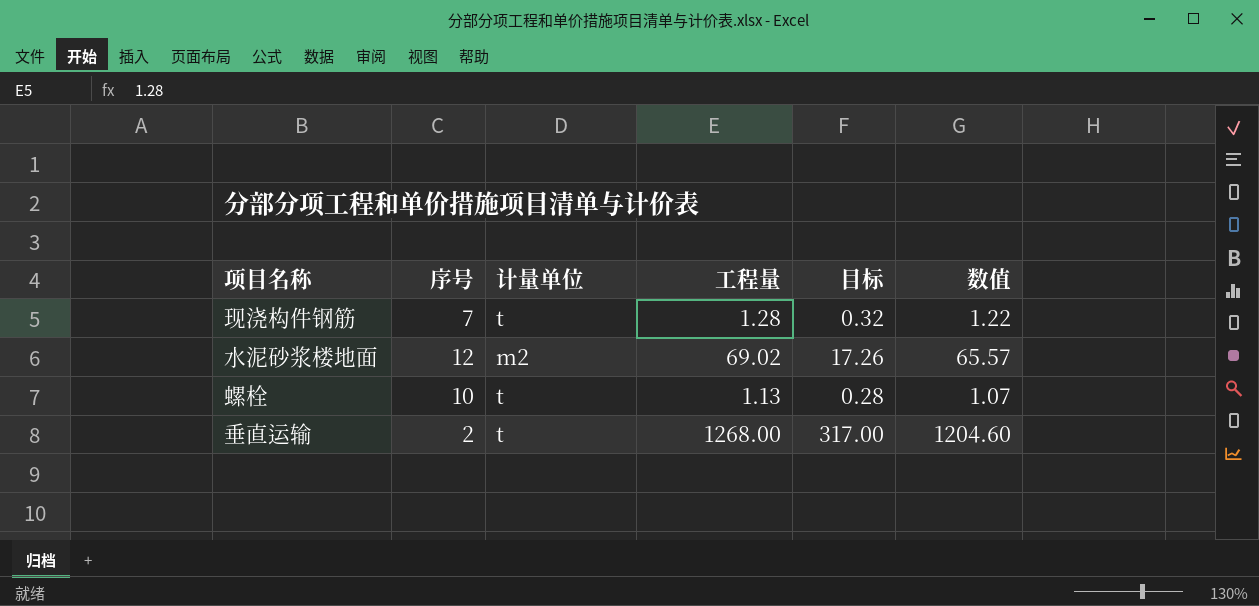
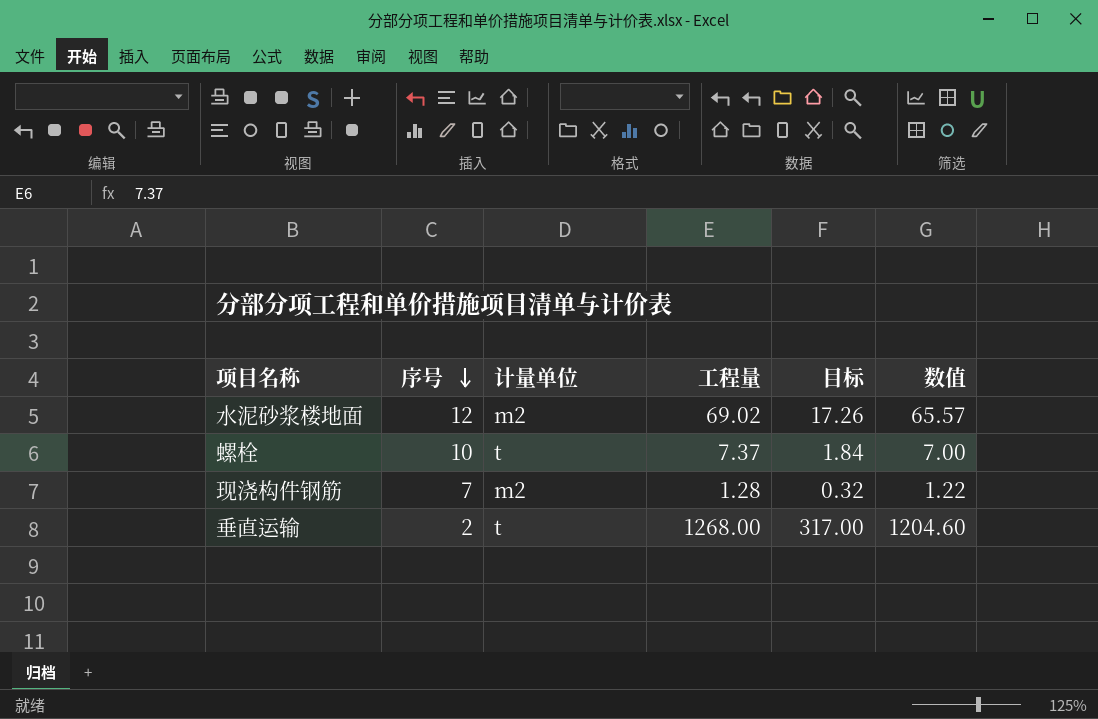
row order: none -> 序号 descending
螺栓 | 工程量: 1.13 -> 7.37
螺栓 | 目标: 0.28 -> 1.84
螺栓 | 数值: 1.07 -> 7.00
现浇构件钢筋 | 计量单位: t -> m2

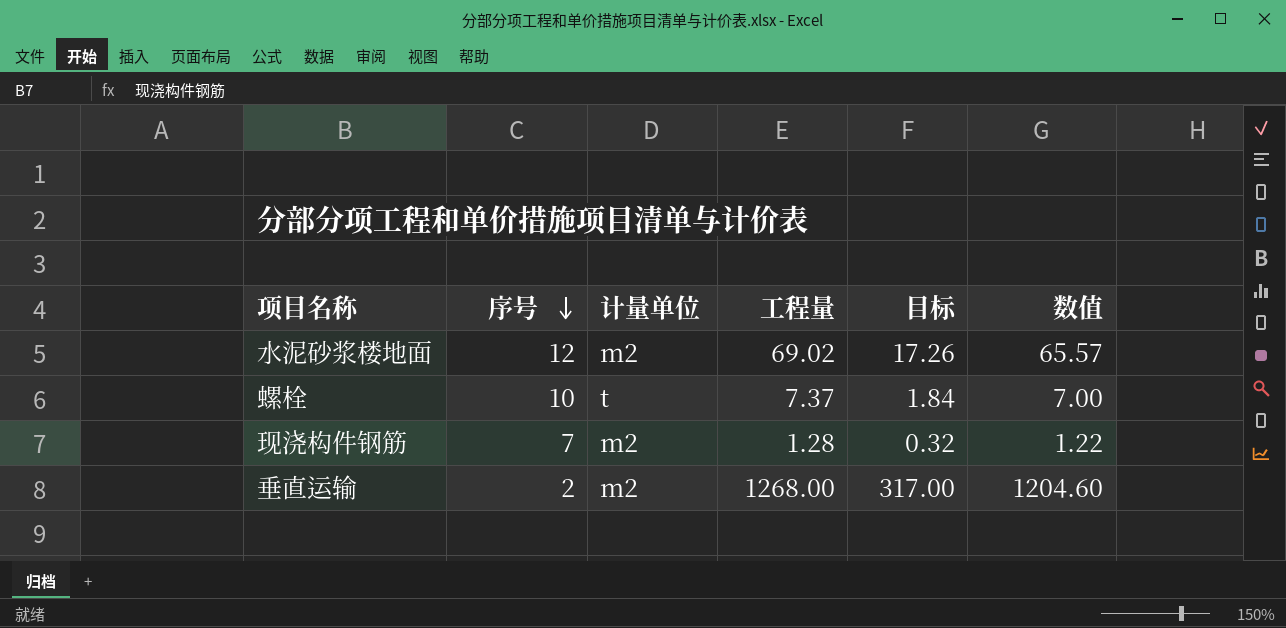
垂直运输 | 计量单位: t -> m2

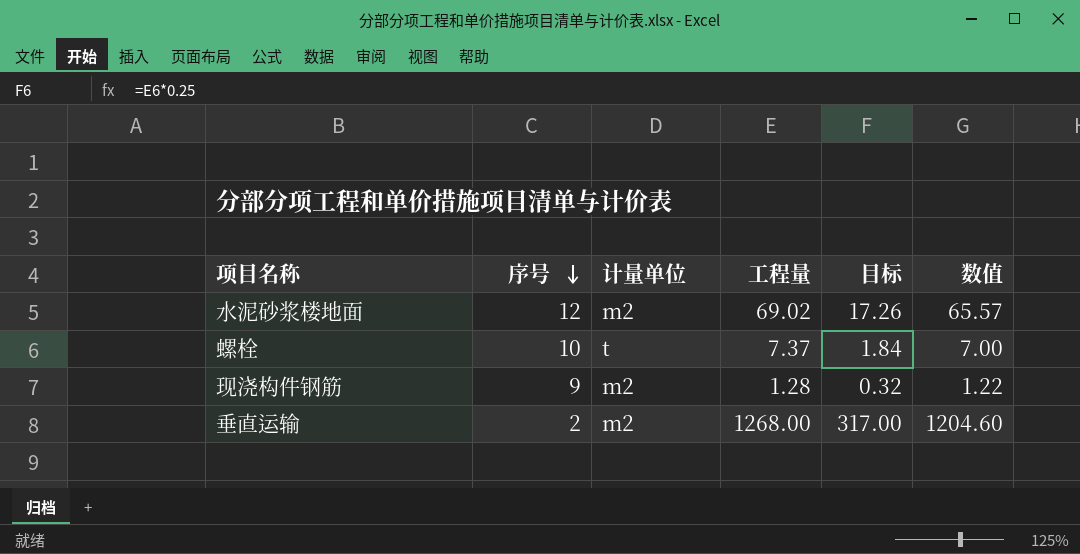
现浇构件钢筋 | 序号: 7 -> 9

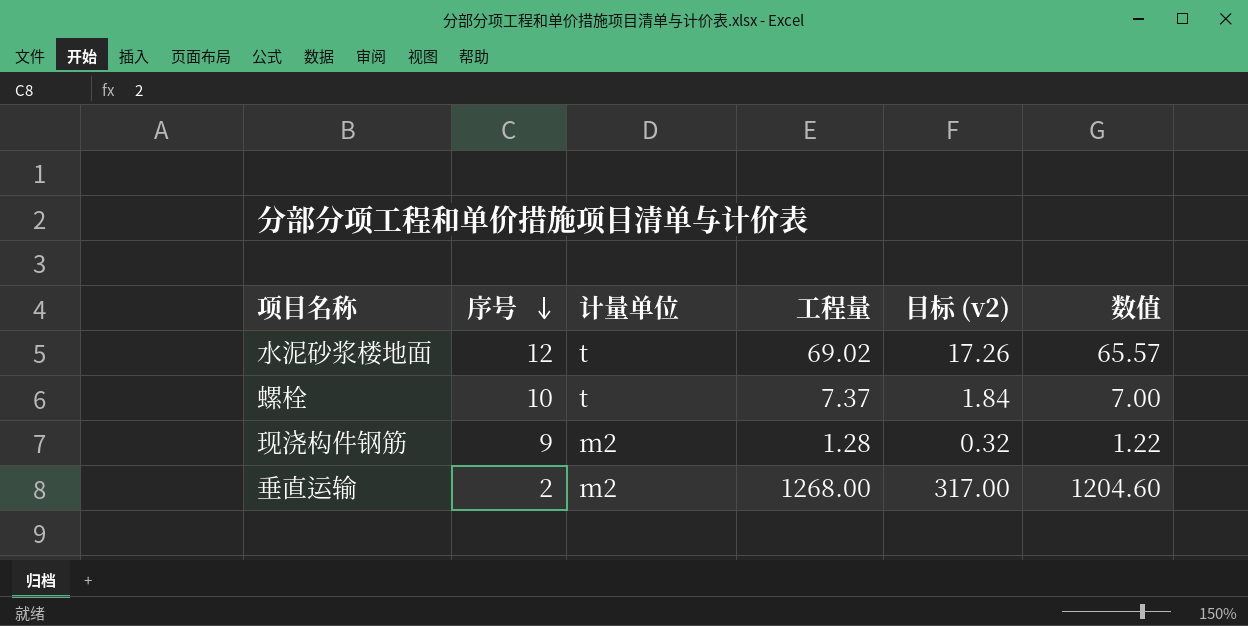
column name: 目标 -> 目标 (v2)
水泥砂浆楼地面 | 计量单位: m2 -> t

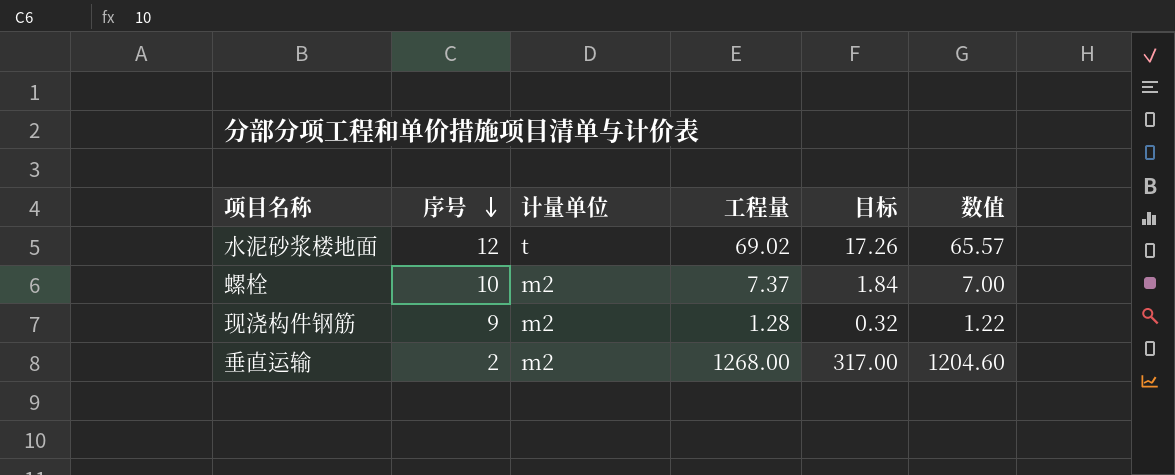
column name: 目标 (v2) -> 目标
螺栓 | 计量单位: t -> m2

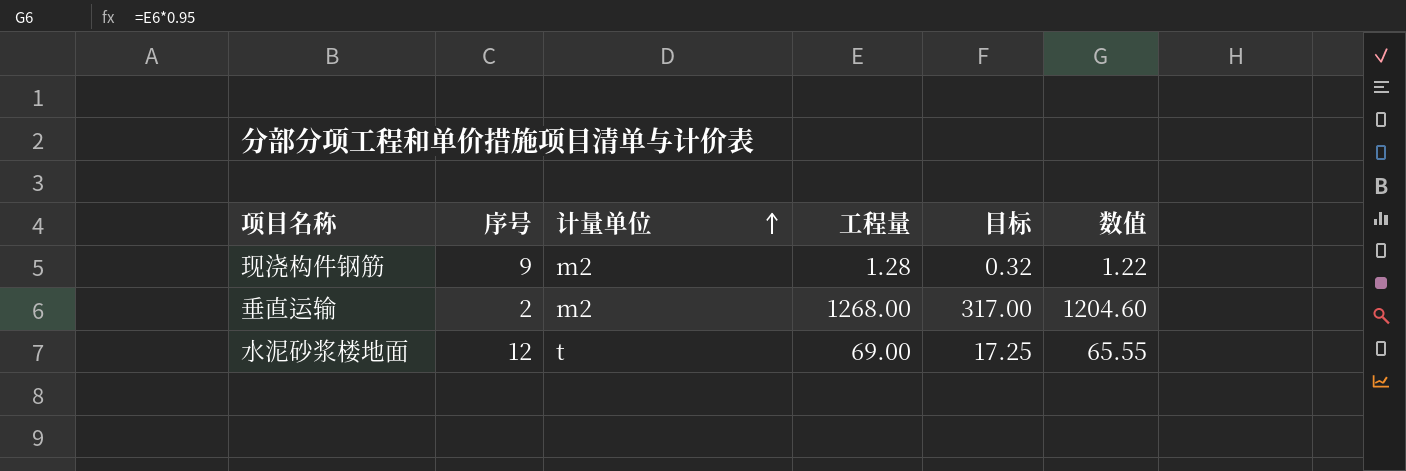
row order: 序号 descending -> 计量单位 ascending
row 螺栓: 10 | m2 | 7.37 | 1.84 | 7.00 -> none
水泥砂浆楼地面 | 工程量: 69.02 -> 69.00
水泥砂浆楼地面 | 目标: 17.26 -> 17.25
水泥砂浆楼地面 | 数值: 65.57 -> 65.55

